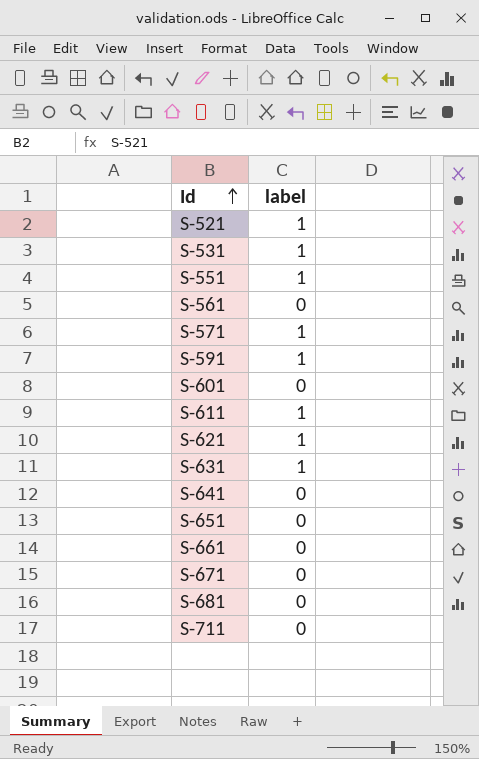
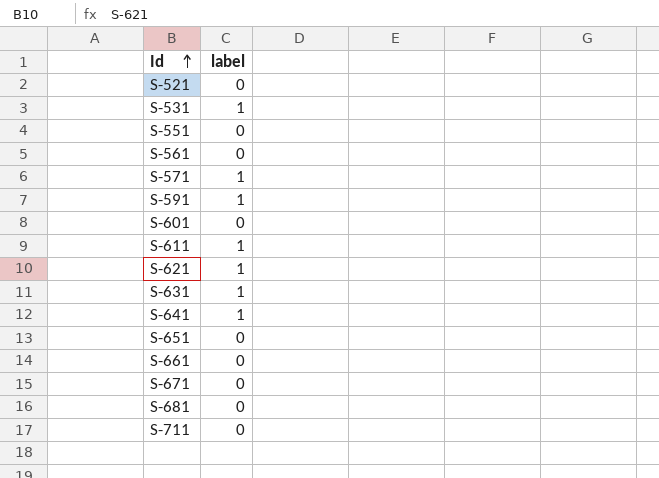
S-521 | label: 1 -> 0
S-551 | label: 1 -> 0
S-641 | label: 0 -> 1

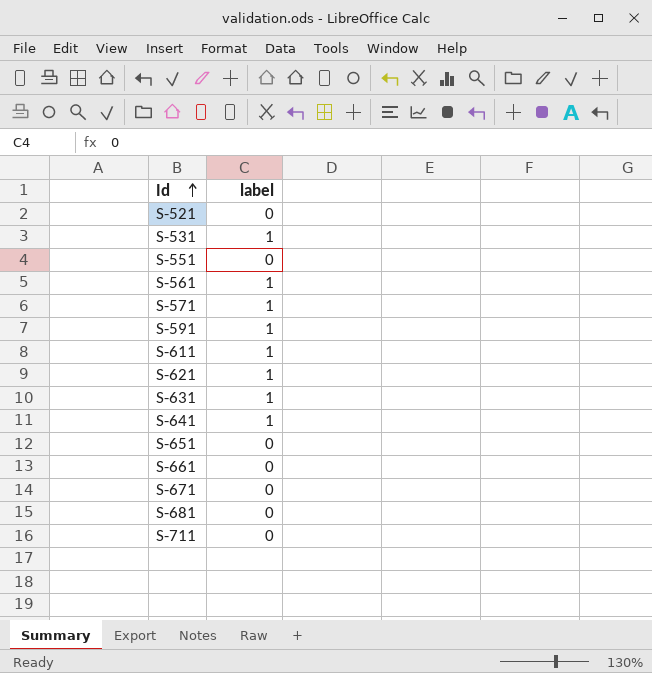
row S-601: 0 -> none
S-561 | label: 0 -> 1

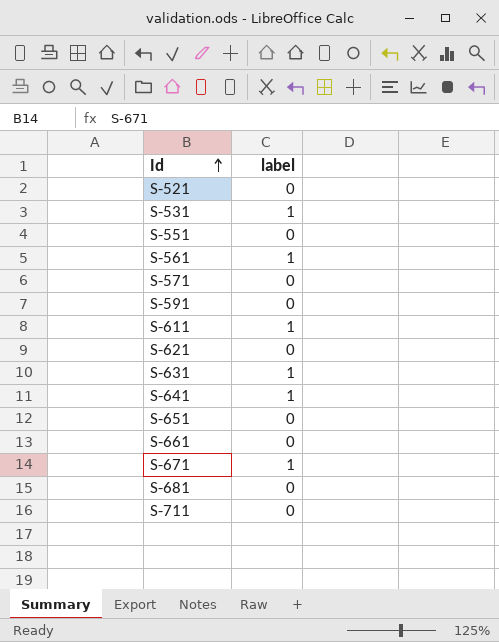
S-571 | label: 1 -> 0
S-591 | label: 1 -> 0
S-621 | label: 1 -> 0
S-671 | label: 0 -> 1

